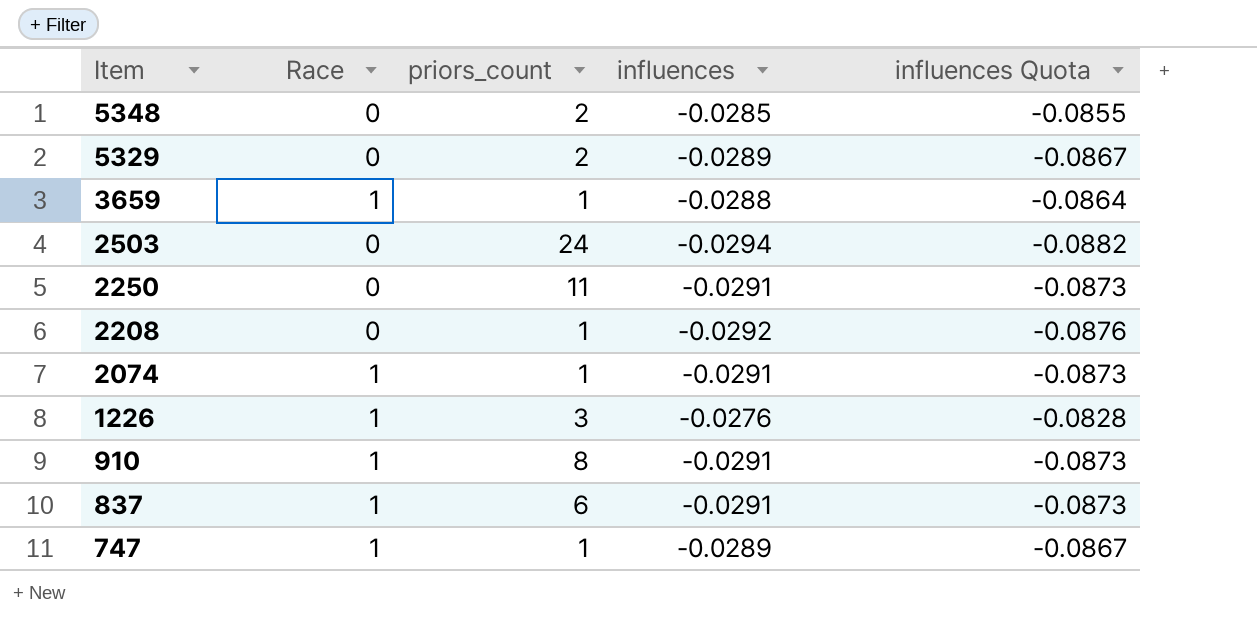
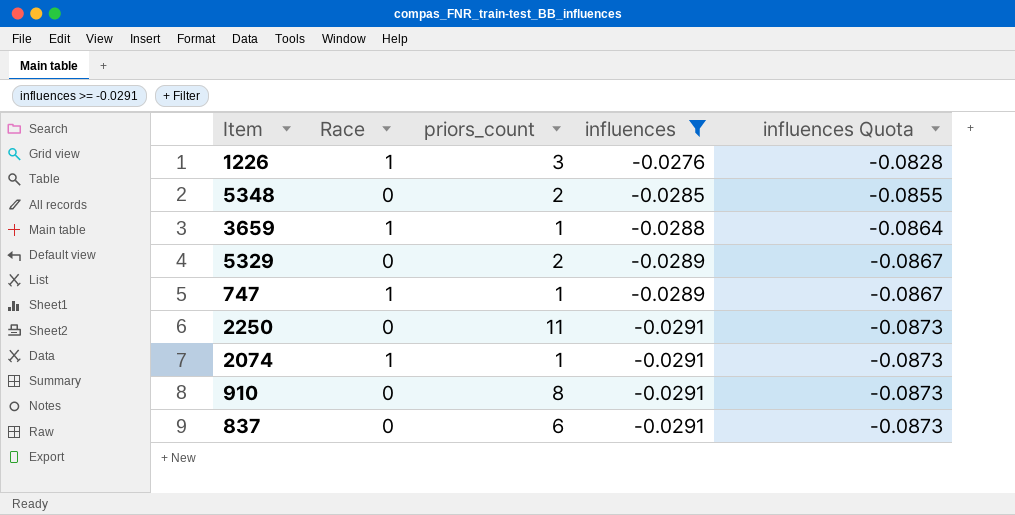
filter: none -> influences >= -0.0291
row order: Item descending -> influences descending
910 | Race: 1 -> 0
837 | Race: 1 -> 0

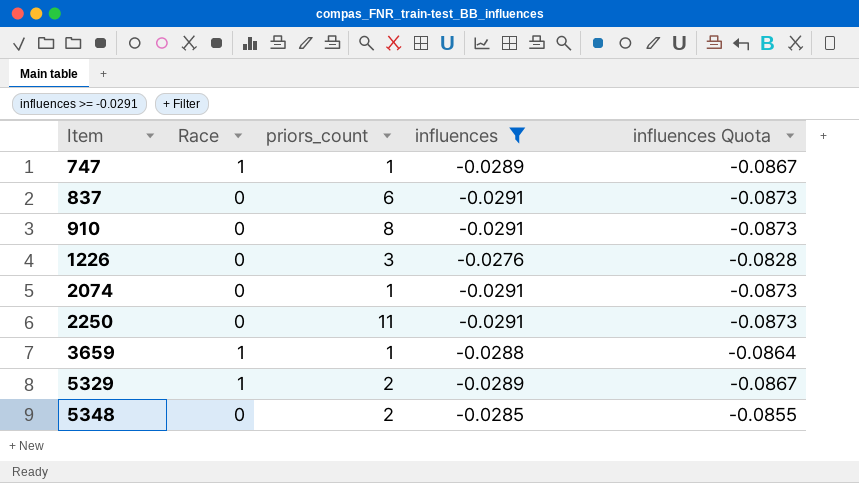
row order: influences descending -> Item ascending
1226 | Race: 1 -> 0
2074 | Race: 1 -> 0
5329 | Race: 0 -> 1

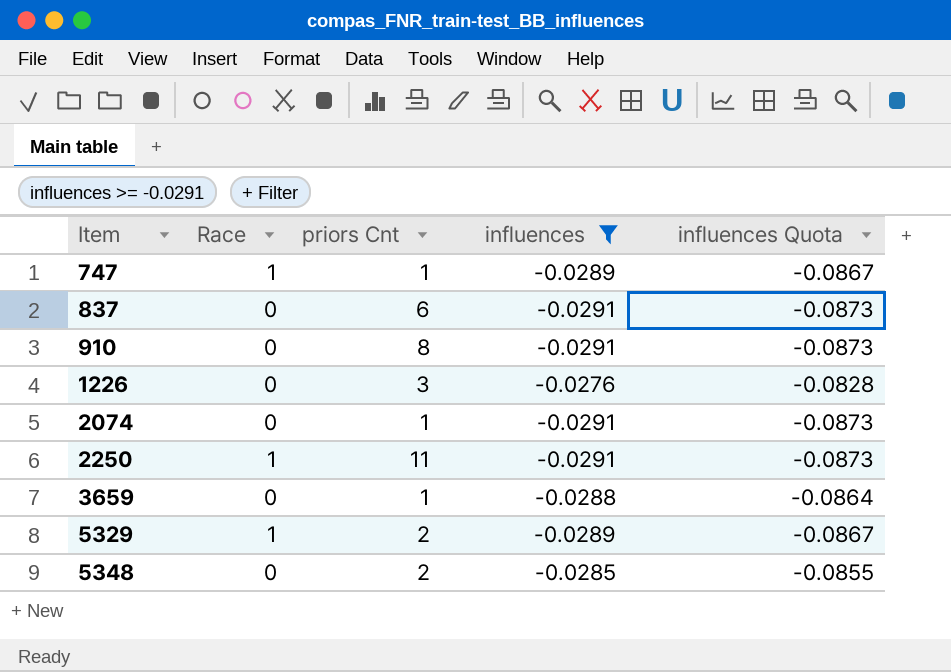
column name: priors_count -> priors Cnt
2250 | Race: 0 -> 1
3659 | Race: 1 -> 0

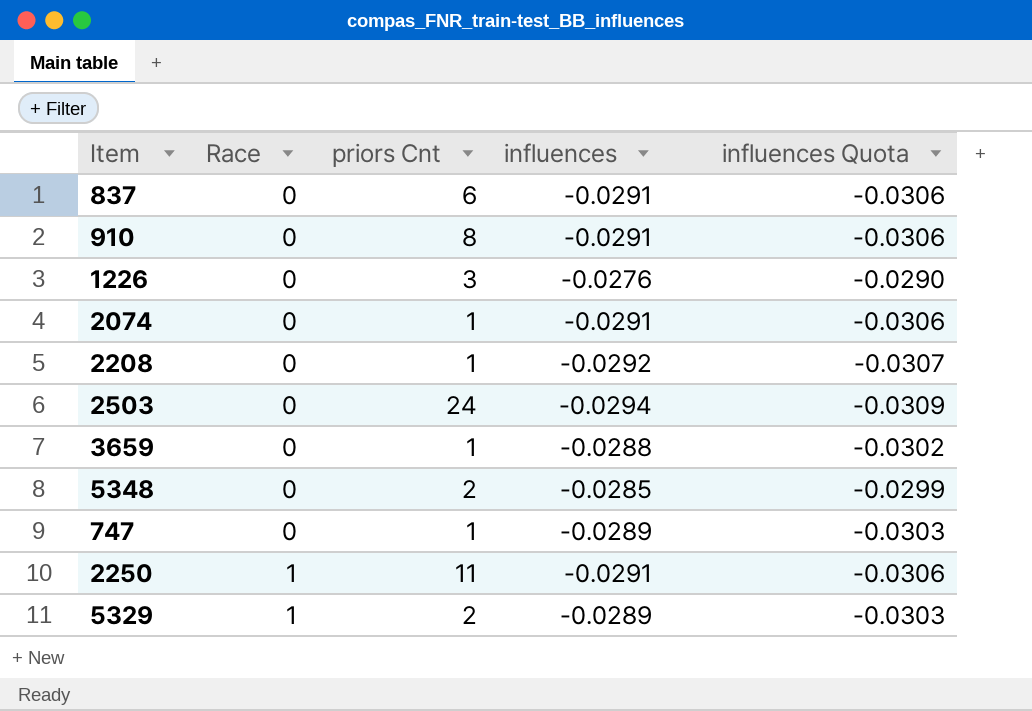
filter: influences >= -0.0291 -> none
row order: Item ascending -> Race ascending
column influences Quota | formula: [influences] * 3 -> [influences] * 1.05
747 | Race: 1 -> 0

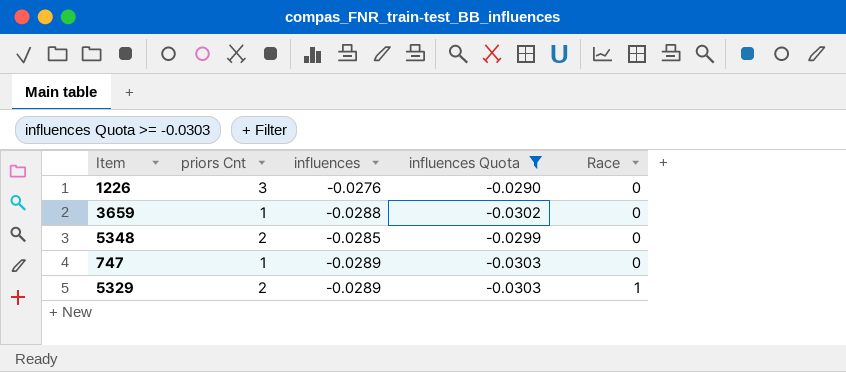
filter: none -> influences Quota >= -0.0303
column Race | position: 2 -> 5

